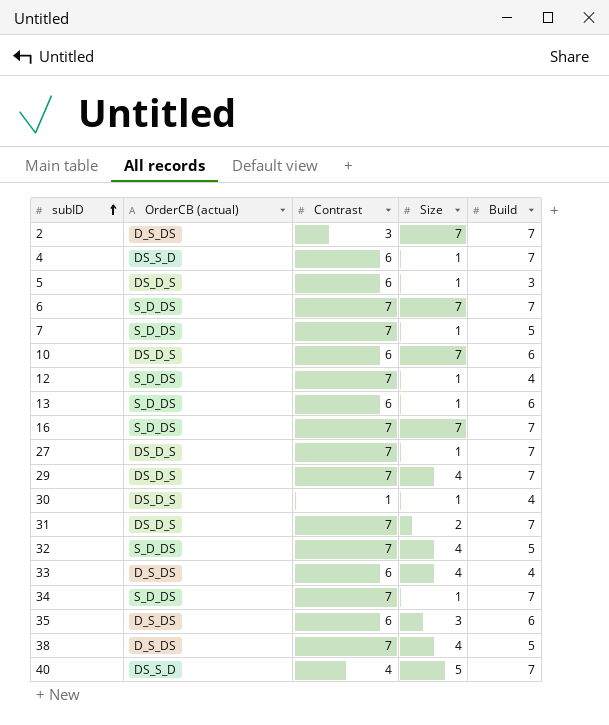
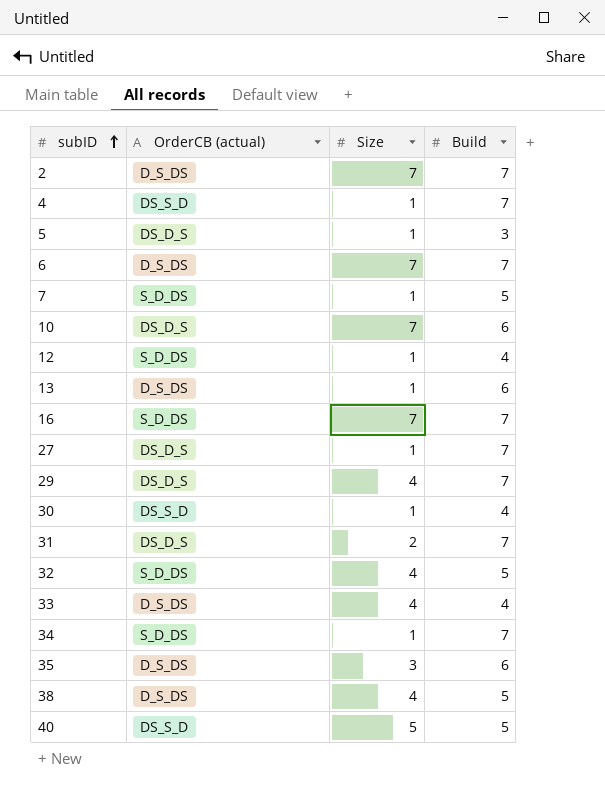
column Contrast | position: 3 -> none
6 | OrderCB (actual): S_D_DS -> D_S_DS
13 | OrderCB (actual): S_D_DS -> D_S_DS
30 | OrderCB (actual): DS_D_S -> DS_S_D
40 | Build: 7 -> 5

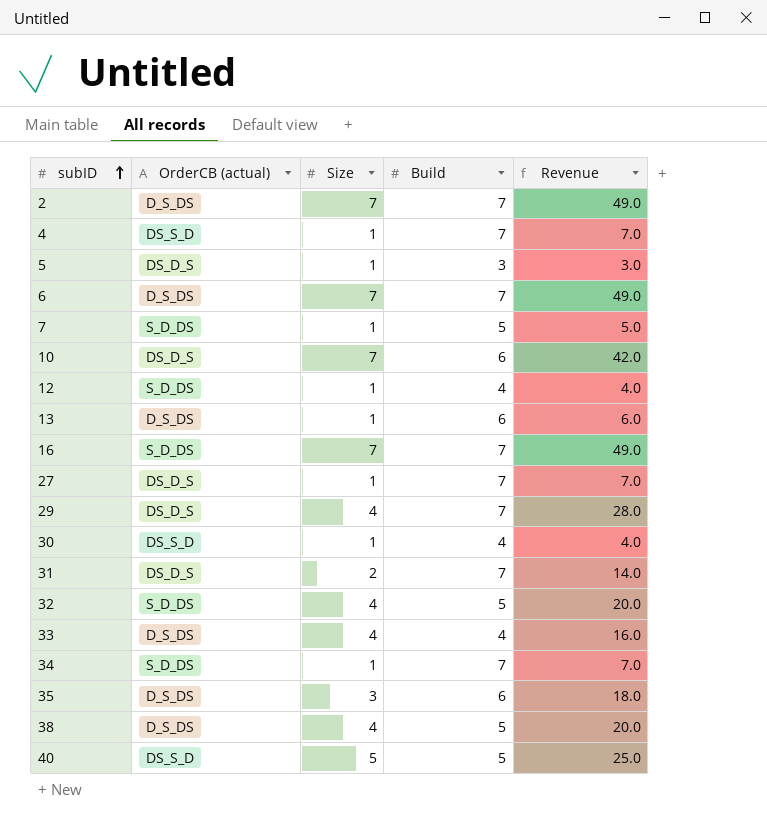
column Revenue | formula: none -> [Size] * [Build]

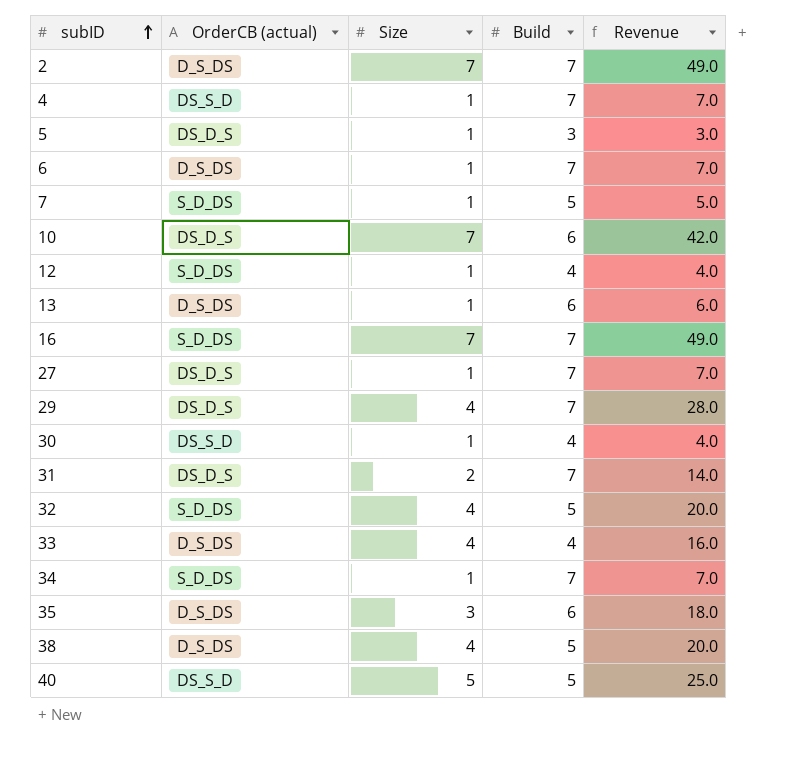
6 | Size: 7 -> 1
6 | Revenue: 49.0 -> 7.0

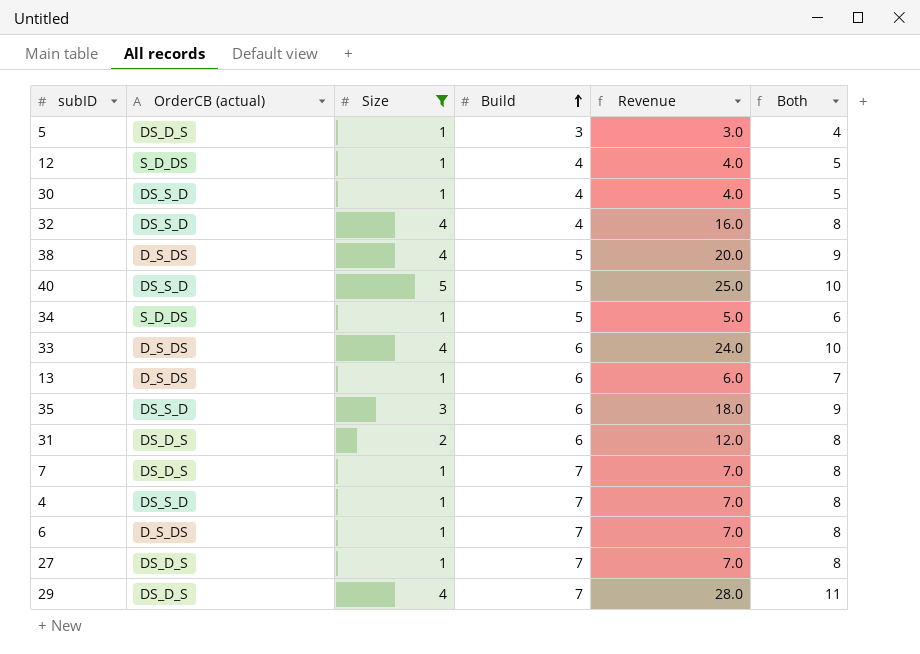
filter: none -> Size != 7
row order: subID ascending -> Build ascending
column Both | formula: none -> [Size] + [Build]
32 | OrderCB (actual): S_D_DS -> DS_S_D
32 | Build: 5 -> 4
32 | Revenue: 20.0 -> 16.0
34 | Build: 7 -> 5
34 | Revenue: 7.0 -> 5.0
33 | Build: 4 -> 6
33 | Revenue: 16.0 -> 24.0
35 | OrderCB (actual): D_S_DS -> DS_S_D
31 | Build: 7 -> 6
31 | Revenue: 14.0 -> 12.0
7 | OrderCB (actual): S_D_DS -> DS_D_S
7 | Build: 5 -> 7
7 | Revenue: 5.0 -> 7.0

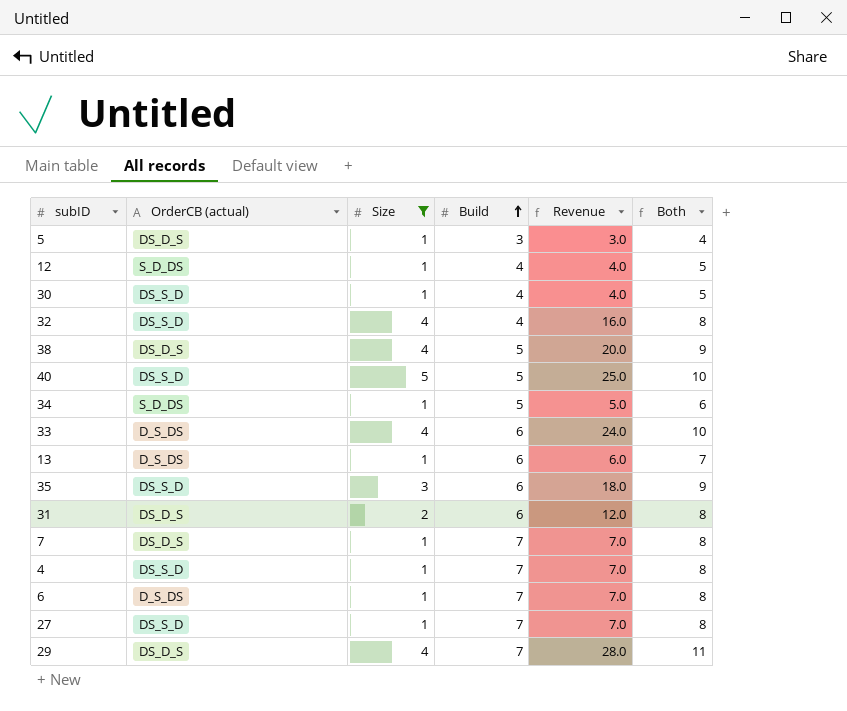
38 | OrderCB (actual): D_S_DS -> DS_D_S
27 | OrderCB (actual): DS_D_S -> DS_S_D

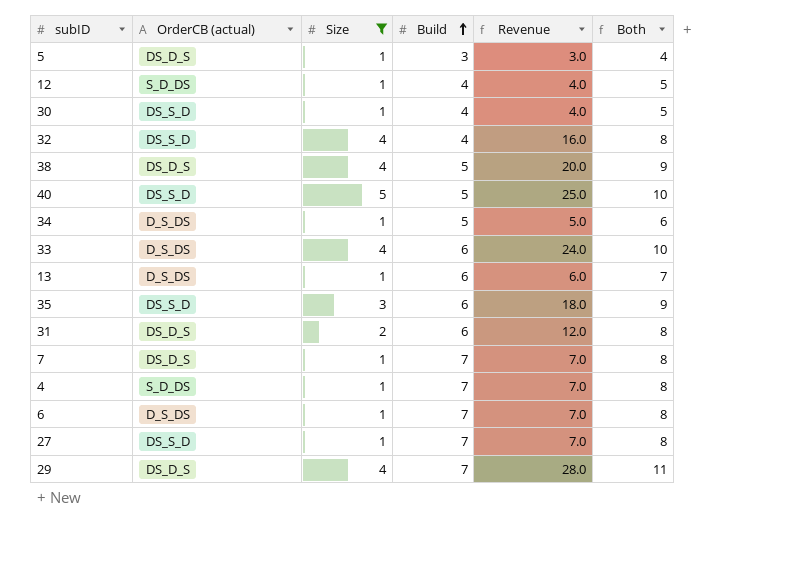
34 | OrderCB (actual): S_D_DS -> D_S_DS
4 | OrderCB (actual): DS_S_D -> S_D_DS

